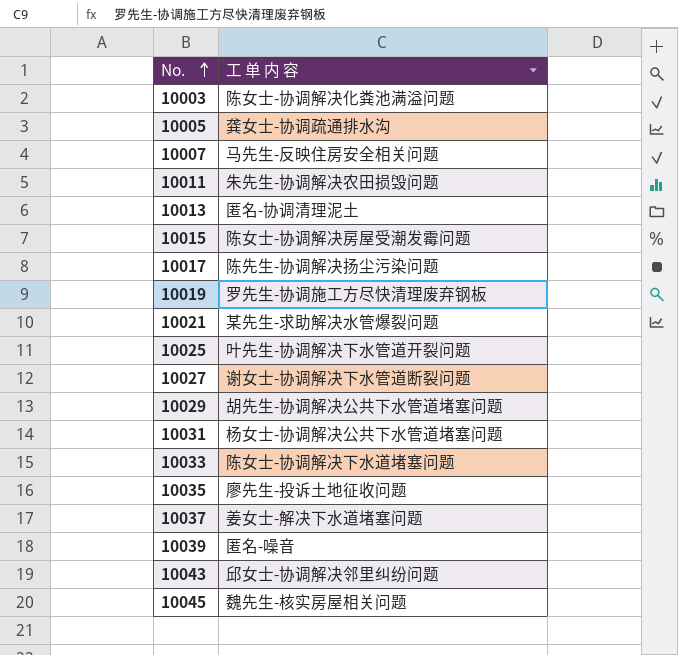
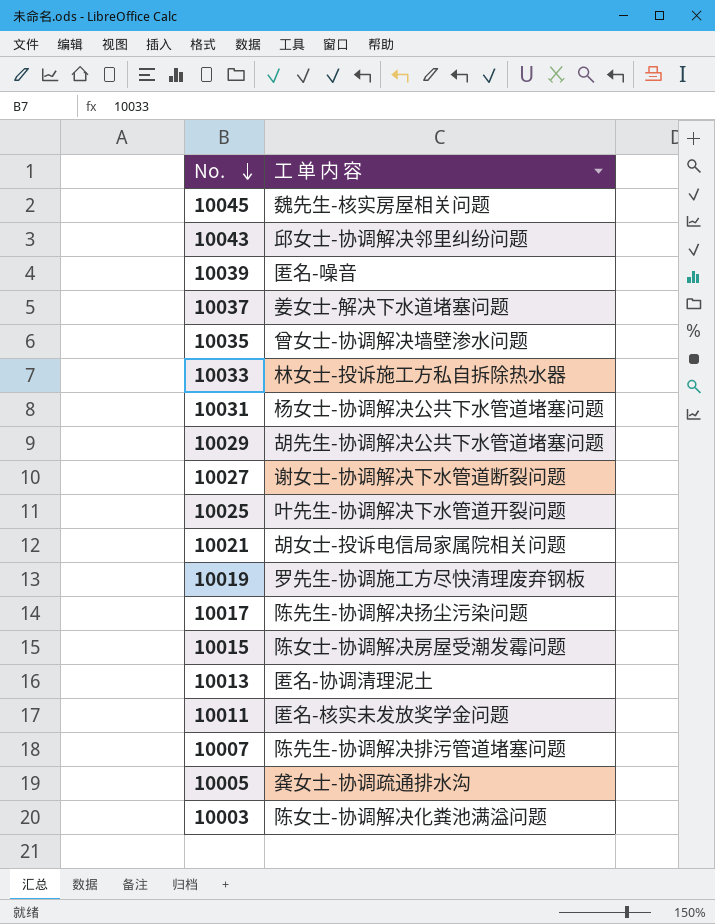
row order: No. ascending -> No. descending
10035 | 工 单 内 容: 廖先生-投诉土地征收问题 -> 曾女士-协调解决墙壁渗水问题
10033 | 工 单 内 容: 陈女士-协调解决下水道堵塞问题 -> 林女士-投诉施工方私自拆除热水器
10021 | 工 单 内 容: 某先生-求助解决水管爆裂问题 -> 胡女士-投诉电信局家属院相关问题
10011 | 工 单 内 容: 朱先生-协调解决农田损毁问题 -> 匿名-核实未发放奖学金问题
10007 | 工 单 内 容: 马先生-反映住房安全相关问题 -> 陈先生-协调解决排污管道堵塞问题

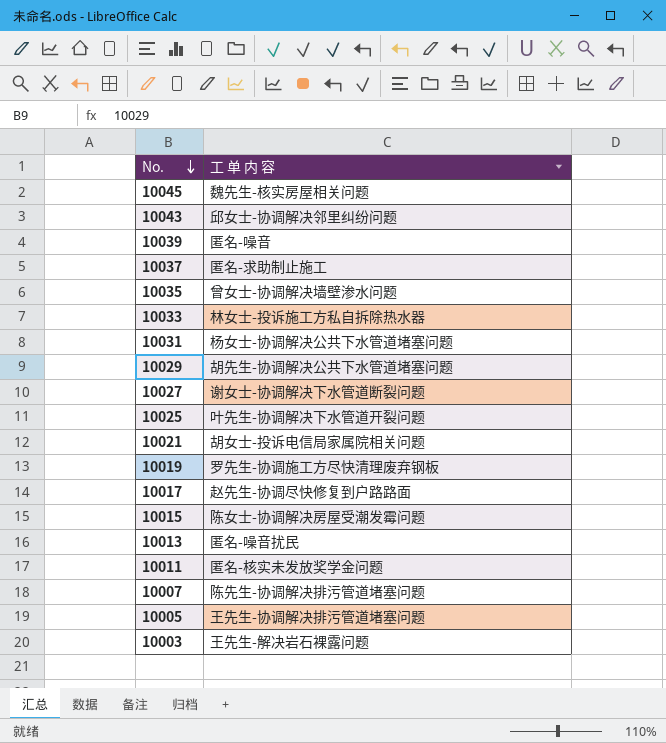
10037 | 工 单 内 容: 姜女士-解决下水道堵塞问题 -> 匿名-求助制止施工
10017 | 工 单 内 容: 陈先生-协调解决扬尘污染问题 -> 赵先生-协调尽快修复到户路路面
10013 | 工 单 内 容: 匿名-协调清理泥土 -> 匿名-噪音扰民
10005 | 工 单 内 容: 龚女士-协调疏通排水沟 -> 王先生-协调解决排污管道堵塞问题
10003 | 工 单 内 容: 陈女士-协调解决化粪池满溢问题 -> 王先生-解决岩石裸露问题

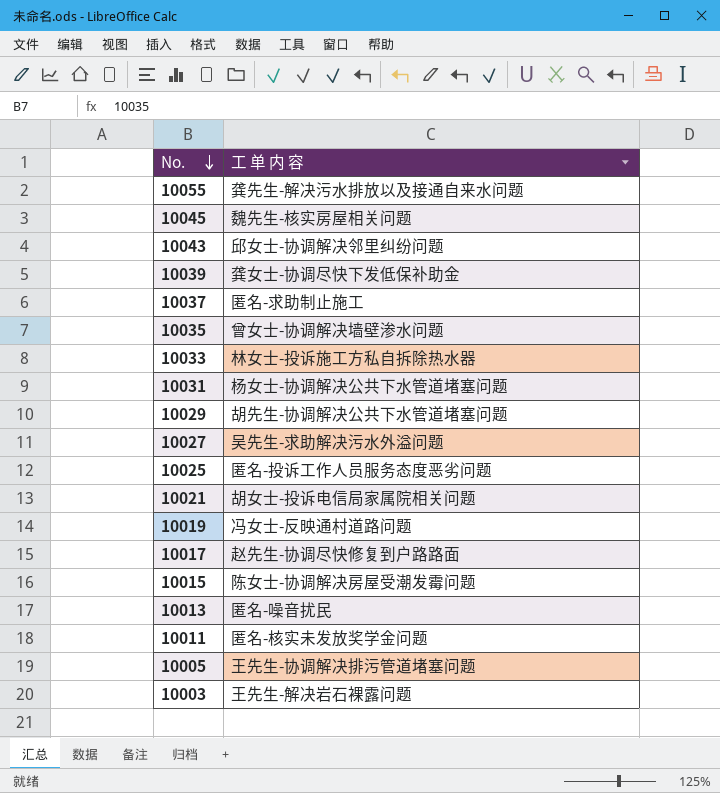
row 10007: 陈先生-协调解决排污管道堵塞问题 -> none
row 10055: none -> 龚先生-解决污水排放以及接通自来水问题
10039 | 工 单 内 容: 匿名-噪音 -> 龚女士-协调尽快下发低保补助金
10027 | 工 单 内 容: 谢女士-协调解决下水管道断裂问题 -> 吴先生-求助解决污水外溢问题
10025 | 工 单 内 容: 叶先生-协调解决下水管道开裂问题 -> 匿名-投诉工作人员服务态度恶劣问题
10019 | 工 单 内 容: 罗先生-协调施工方尽快清理废弃钢板 -> 冯女士-反映通村道路问题

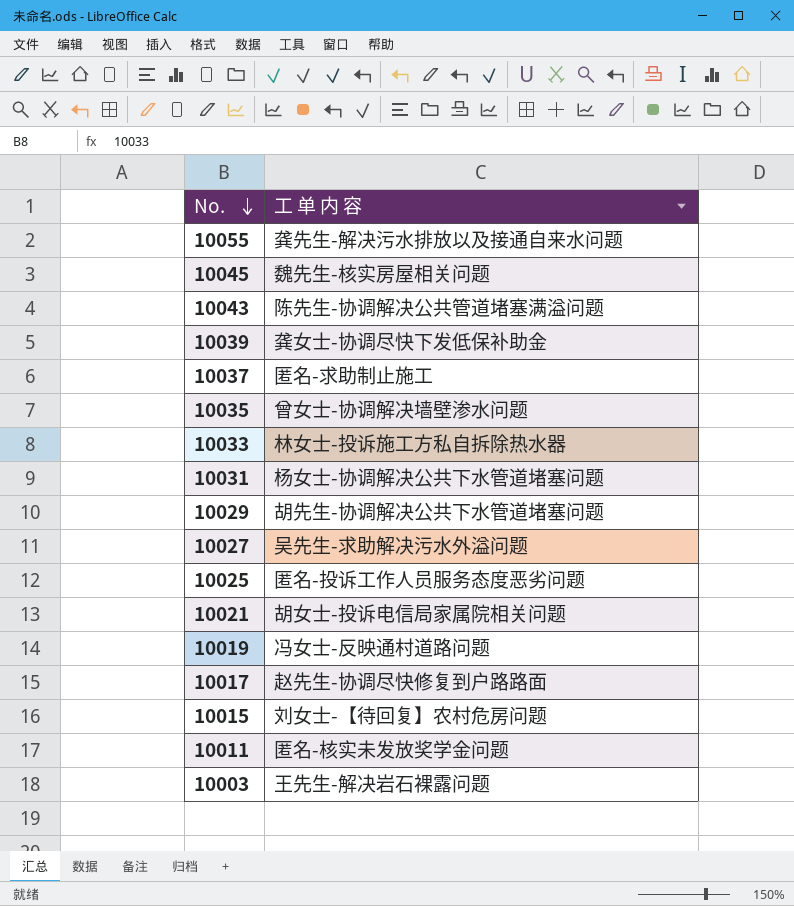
row 10013: 匿名-噪音扰民 -> none
row 10005: 王先生-协调解决排污管道堵塞问题 -> none
10043 | 工 单 内 容: 邱女士-协调解决邻里纠纷问题 -> 陈先生-协调解决公共管道堵塞满溢问题
10015 | 工 单 内 容: 陈女士-协调解决房屋受潮发霉问题 -> 刘女士-【待回复】农村危房问题

